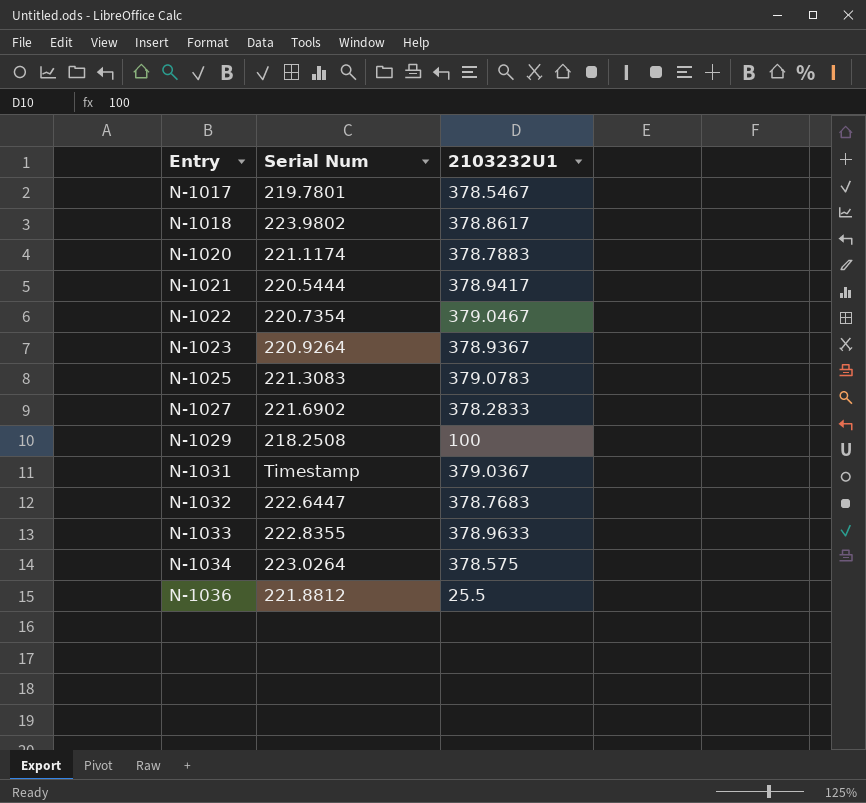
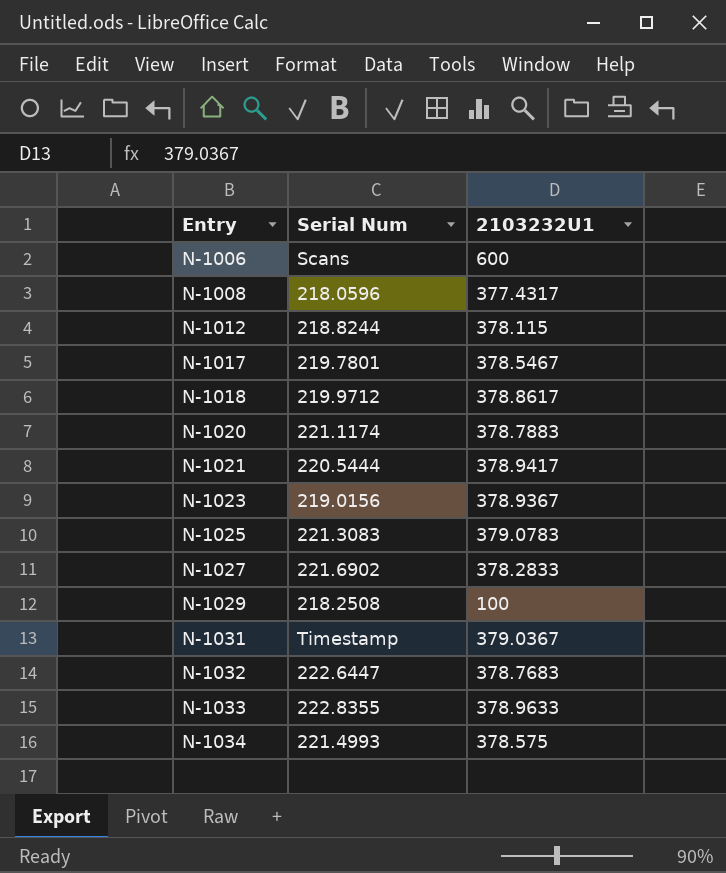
row N-1022: 220.7354 | 379.0467 -> none
row N-1036: 221.8812 | 25.5 -> none
row N-1006: none -> Scans | 600
row N-1008: none -> 218.0596 | 377.4317
row N-1012: none -> 218.8244 | 378.115
N-1018 | Serial Num: 223.9802 -> 219.9712
N-1023 | Serial Num: 220.9264 -> 219.0156
N-1034 | Serial Num: 223.0264 -> 221.4993

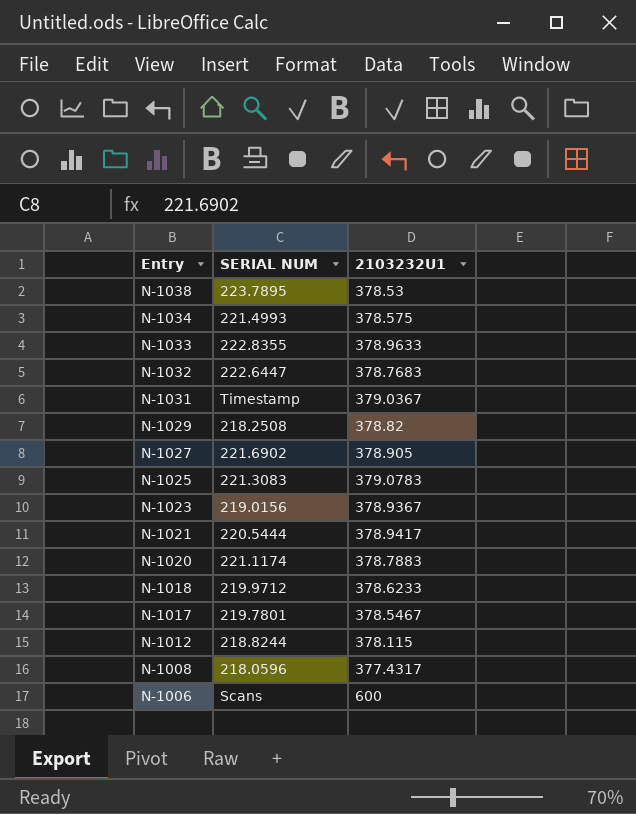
row order: Entry ascending -> Entry descending
column name: Serial Num -> SERIAL NUM
row N-1038: none -> 223.7895 | 378.53
N-1029 | 2103232U1: 100 -> 378.82
N-1027 | 2103232U1: 378.2833 -> 378.905
N-1018 | 2103232U1: 378.8617 -> 378.6233

